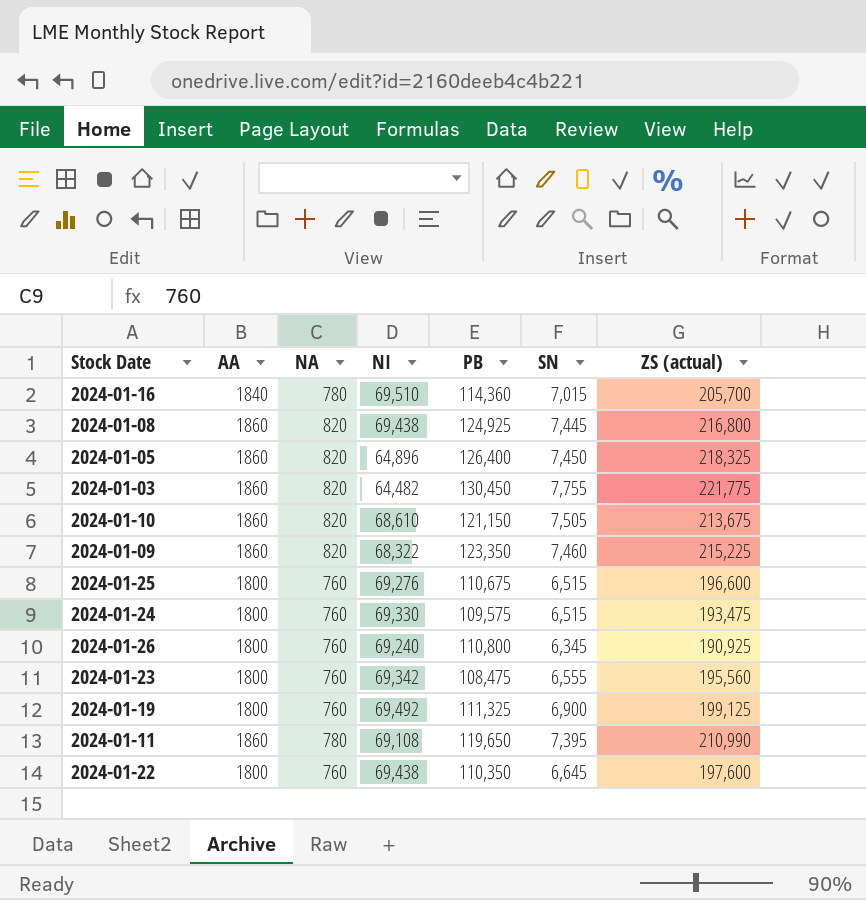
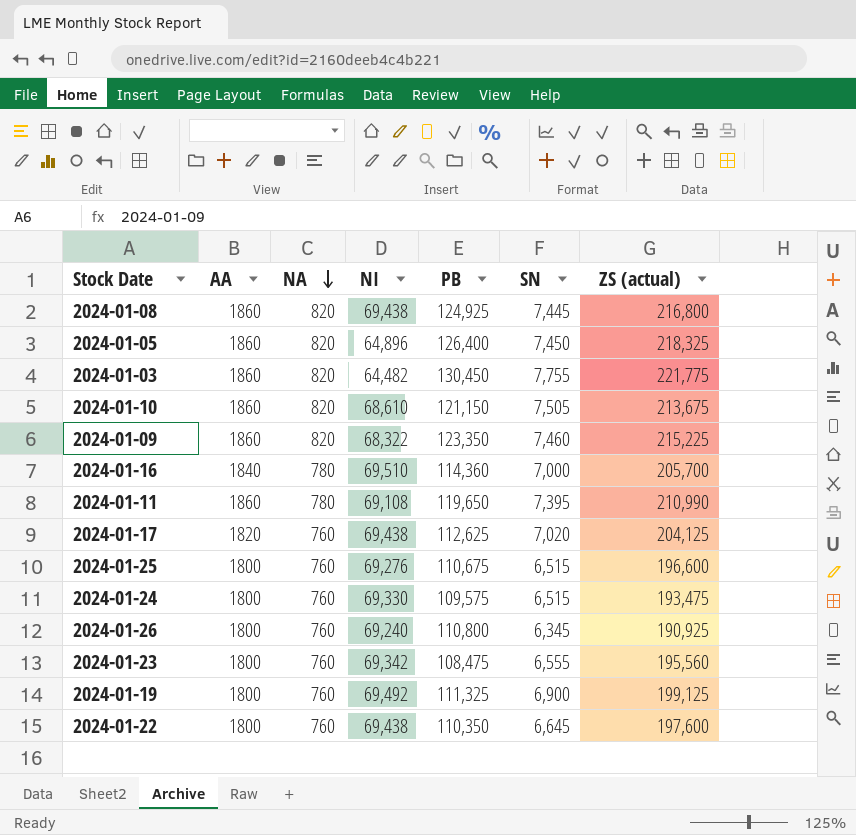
row order: none -> NA descending
2024-01-16 | SN: 7,015 -> 7,000
row 2024-01-17: none -> 1820 | 760 | 69,438 | 112,625 | 7,020 | 204,125

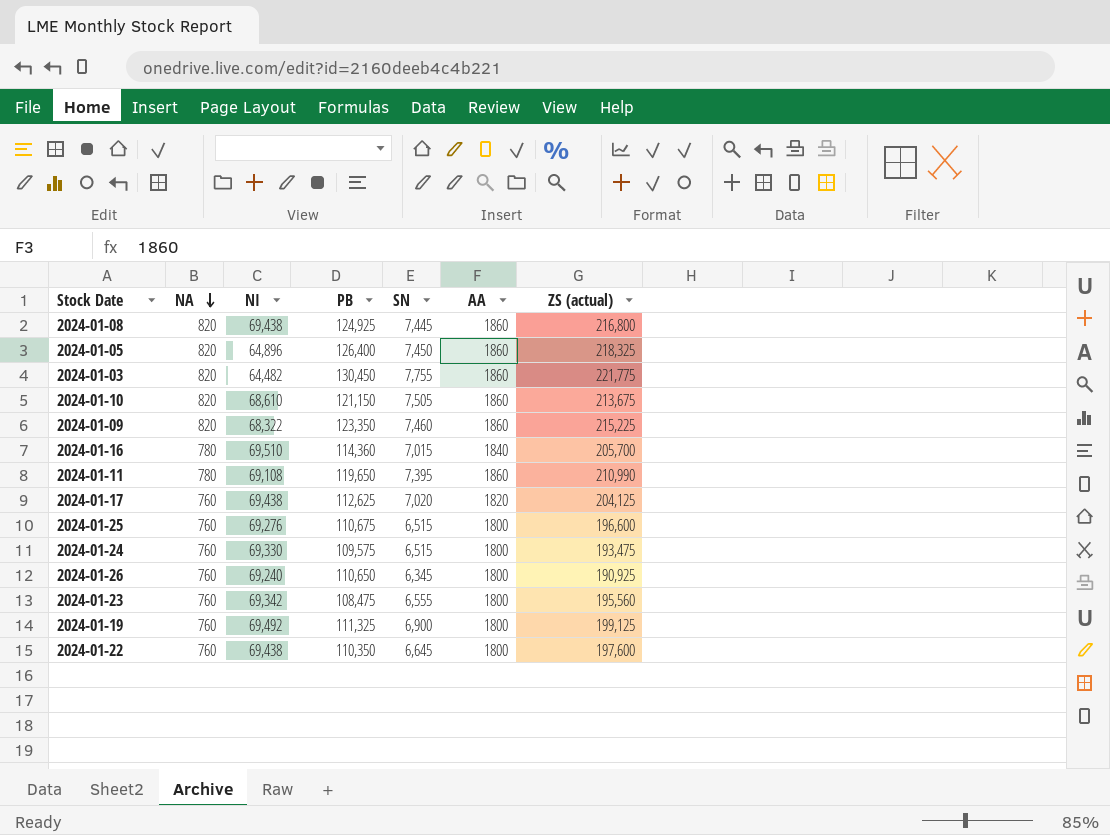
column AA | position: 2 -> 6
2024-01-16 | SN: 7,000 -> 7,015
2024-01-26 | PB: 110,800 -> 110,650

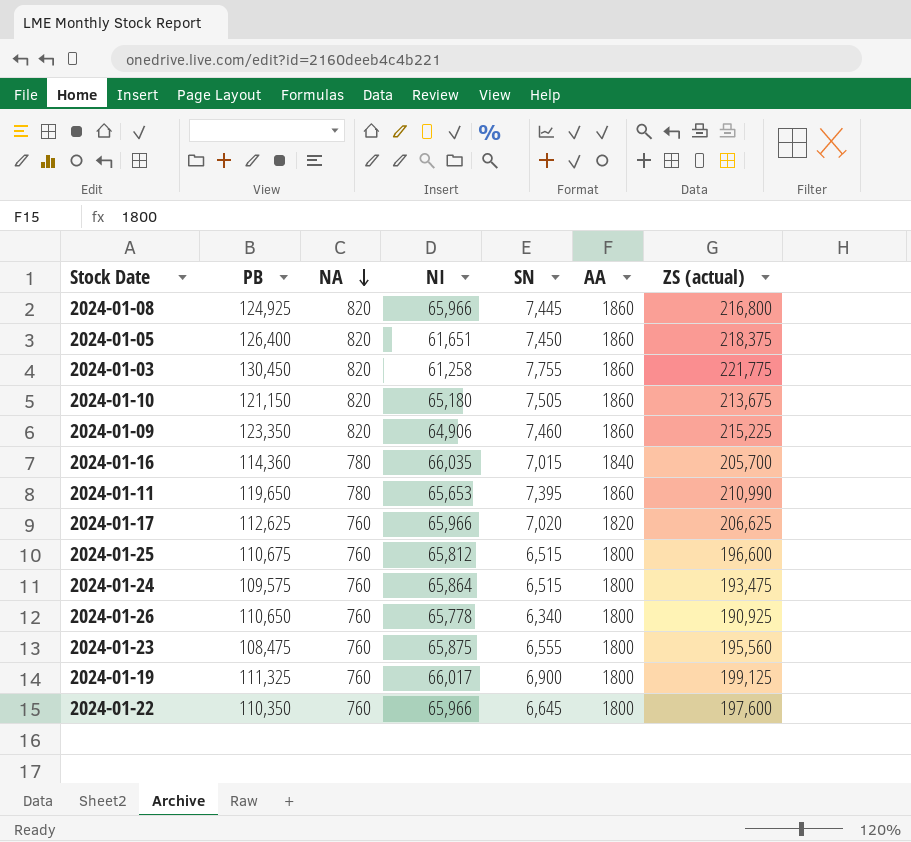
column PB | position: 4 -> 2
2024-01-08 | NI: 69,438 -> 65,966
2024-01-05 | NI: 64,896 -> 61,651
2024-01-05 | ZS (actual): 218,325 -> 218,375
2024-01-03 | NI: 64,482 -> 61,258
2024-01-10 | NI: 68,610 -> 65,180
2024-01-09 | NI: 68,322 -> 64,906
2024-01-16 | NI: 69,510 -> 66,035
2024-01-11 | NI: 69,108 -> 65,653
2024-01-17 | NI: 69,438 -> 65,966
2024-01-17 | ZS (actual): 204,125 -> 206,625
2024-01-25 | NI: 69,276 -> 65,812
2024-01-24 | NI: 69,330 -> 65,864
2024-01-26 | NI: 69,240 -> 65,778
2024-01-26 | SN: 6,345 -> 6,340
2024-01-23 | NI: 69,342 -> 65,875
2024-01-19 | NI: 69,492 -> 66,017
2024-01-22 | NI: 69,438 -> 65,966

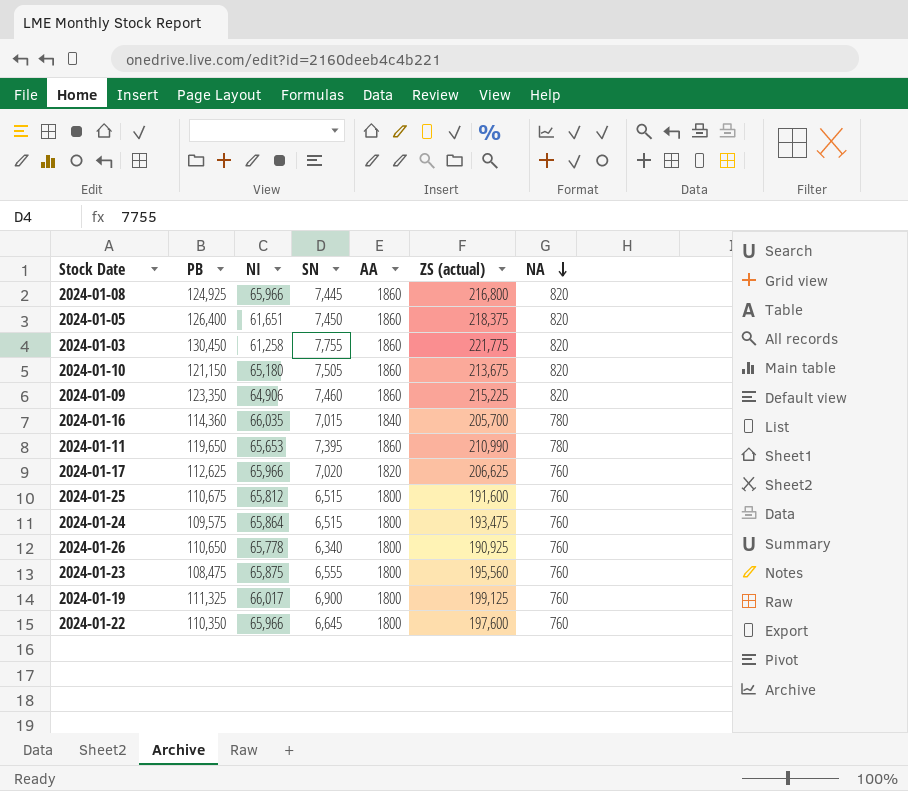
column NA | position: 3 -> 7
2024-01-25 | ZS (actual): 196,600 -> 191,600

